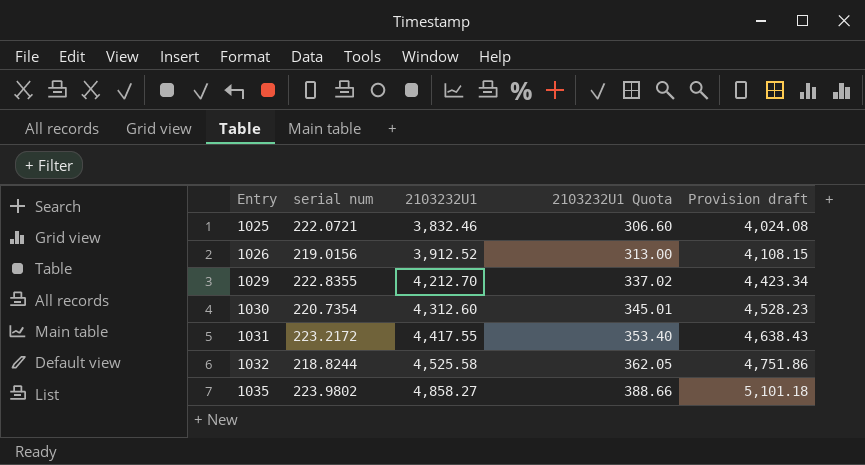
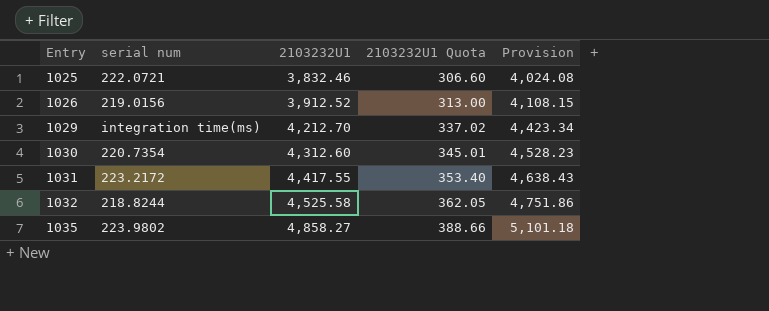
column name: Provision draft -> Provision
1029 | serial num: 222.8355 -> integration time(ms)

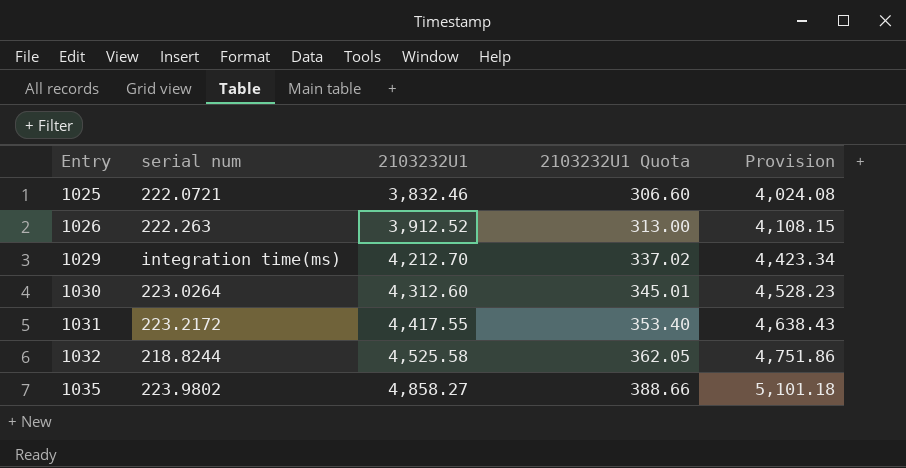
1026 | serial num: 219.0156 -> 222.263
1030 | serial num: 220.7354 -> 223.0264

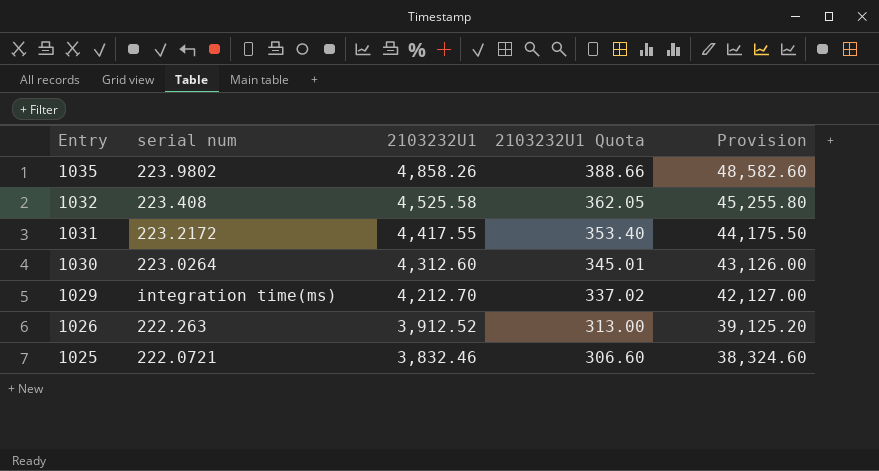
row order: Entry ascending -> Entry descending
column Provision | formula: [2103232U1] * 1.05 -> [2103232U1] * 10
1035 | 2103232U1: 4,858.27 -> 4,858.26
1032 | serial num: 218.8244 -> 223.408

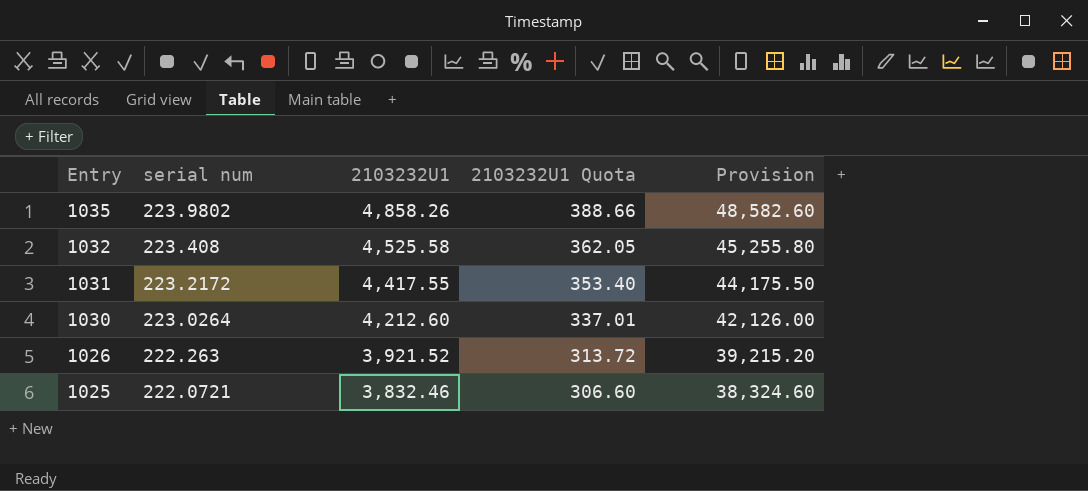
row 1029: integration time(ms) | 4,212.70 | 337.02 | 42,127.00 -> none
1030 | 2103232U1: 4,312.60 -> 4,212.60
1030 | 2103232U1 Quota: 345.01 -> 337.01
1030 | Provision: 43,126.00 -> 42,126.00
1026 | 2103232U1: 3,912.52 -> 3,921.52
1026 | 2103232U1 Quota: 313.00 -> 313.72
1026 | Provision: 39,125.20 -> 39,215.20

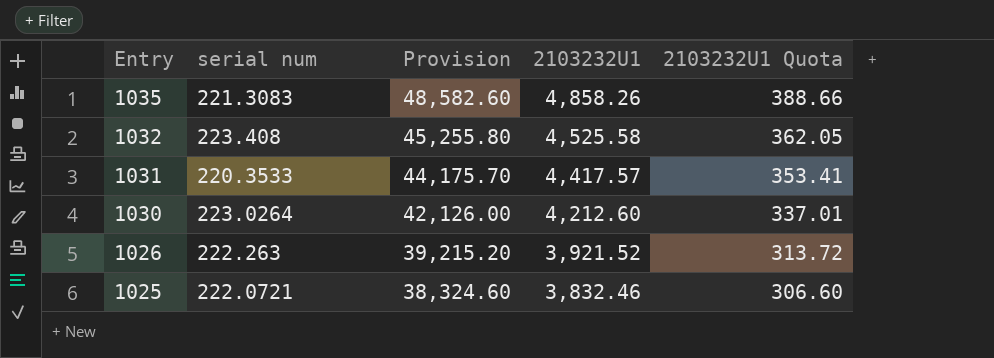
column Provision | position: 5 -> 3
1035 | serial num: 223.9802 -> 221.3083
1031 | serial num: 223.2172 -> 220.3533
1031 | Provision: 44,175.50 -> 44,175.70
1031 | 2103232U1: 4,417.55 -> 4,417.57
1031 | 2103232U1 Quota: 353.40 -> 353.41

